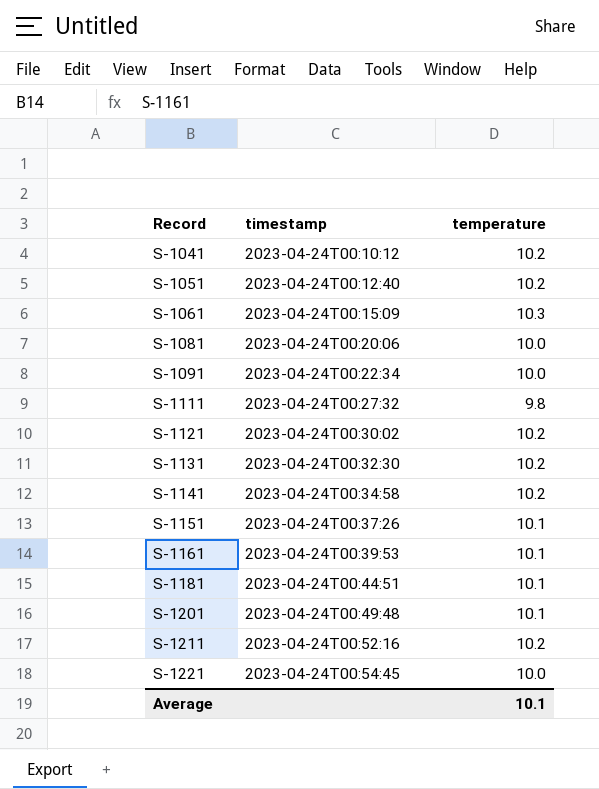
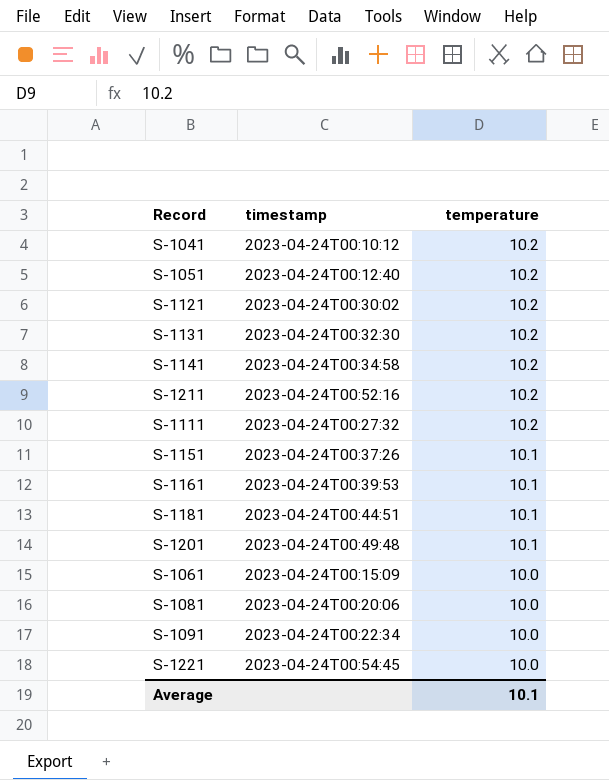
row order: Record ascending -> temperature descending
S-1111 | temperature: 9.8 -> 10.2
S-1061 | temperature: 10.3 -> 10.0

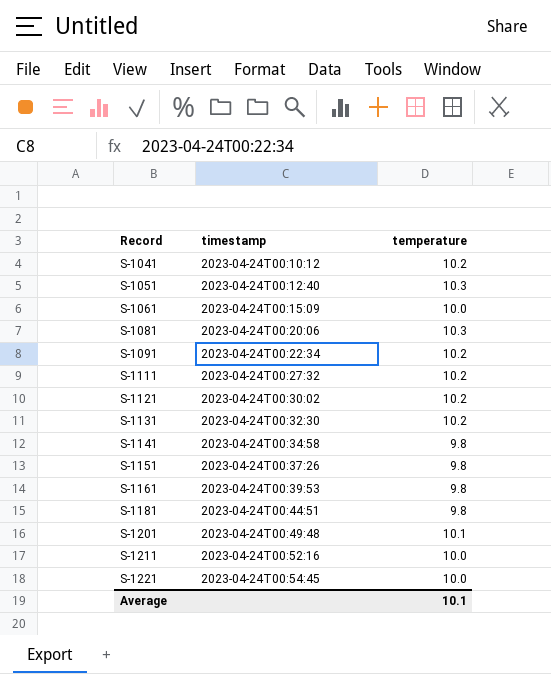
row order: temperature descending -> Record ascending
S-1051 | temperature: 10.2 -> 10.3
S-1081 | temperature: 10.0 -> 10.3
S-1091 | temperature: 10.0 -> 10.2
S-1141 | temperature: 10.2 -> 9.8
S-1151 | temperature: 10.1 -> 9.8
S-1161 | temperature: 10.1 -> 9.8
S-1181 | temperature: 10.1 -> 9.8
S-1211 | temperature: 10.2 -> 10.0

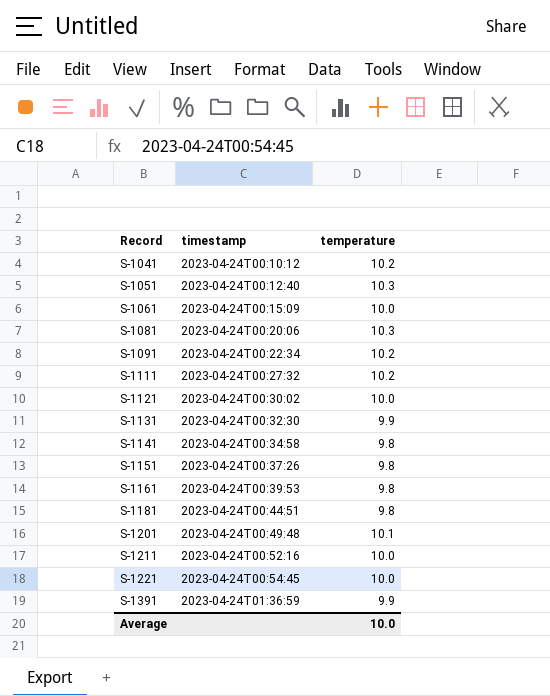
S-1121 | temperature: 10.2 -> 10.0
S-1131 | temperature: 10.2 -> 9.9
row S-1391: none -> 2023-04-24T01:36:59 | 9.9
Average | temperature: 10.1 -> 10.0

